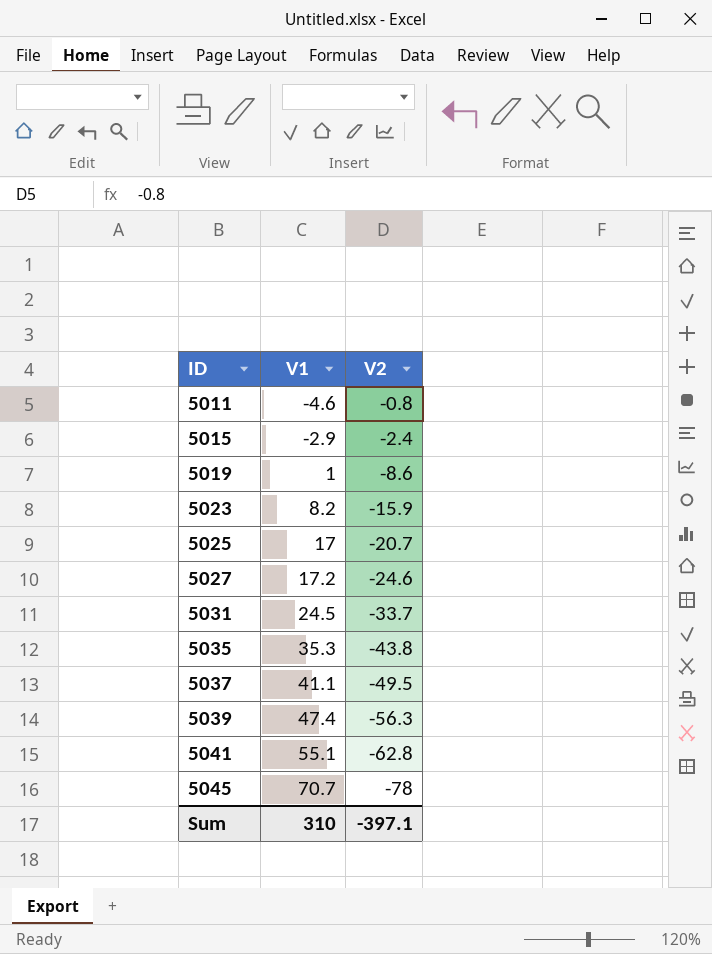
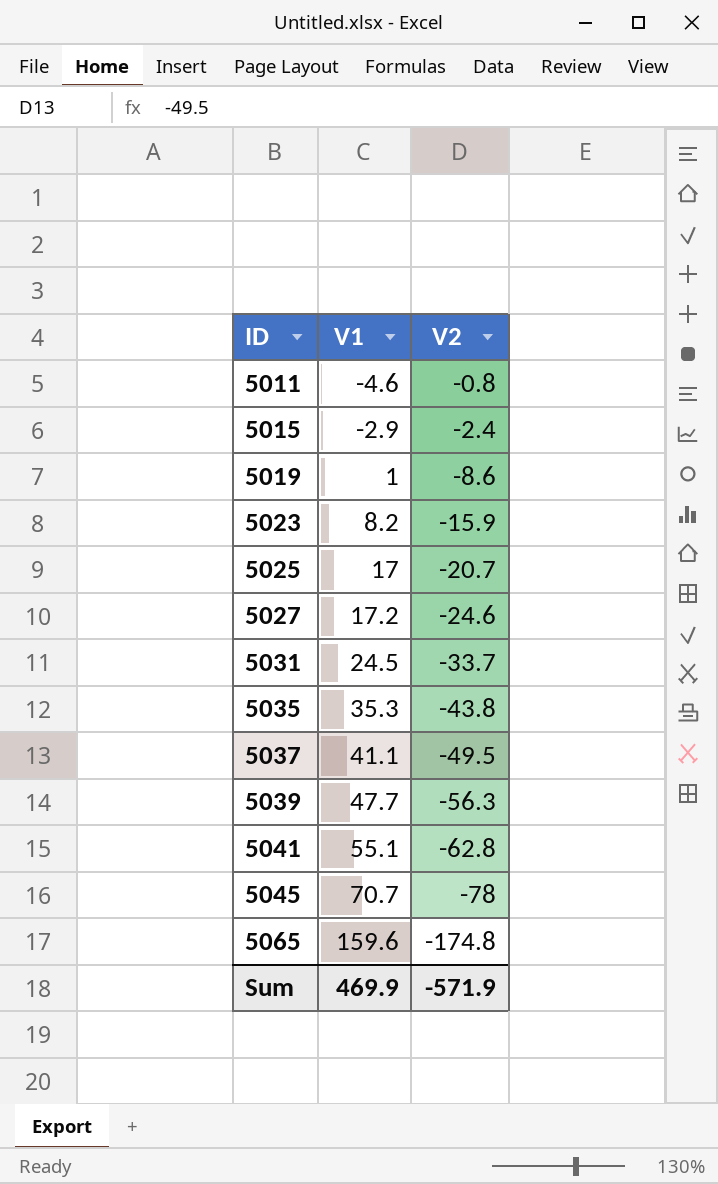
5039 | V1: 47.4 -> 47.7
row 5065: none -> 159.6 | -174.8
Sum | V1: 310 -> 469.9
Sum | V2: -397.1 -> -571.9

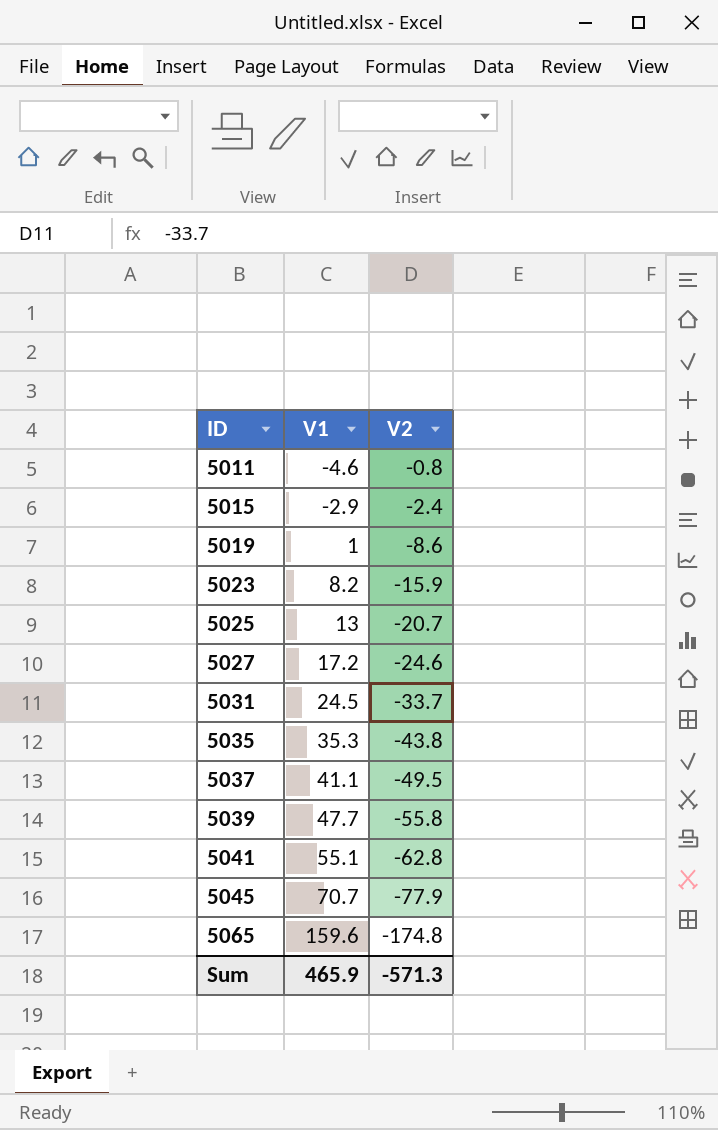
5025 | V1: 17 -> 13
5039 | V2: -56.3 -> -55.8
5045 | V2: -78 -> -77.9
Sum | V1: 469.9 -> 465.9
Sum | V2: -571.9 -> -571.3

